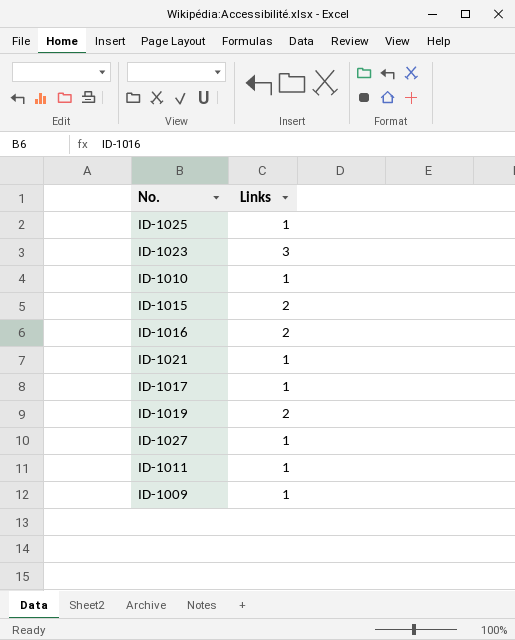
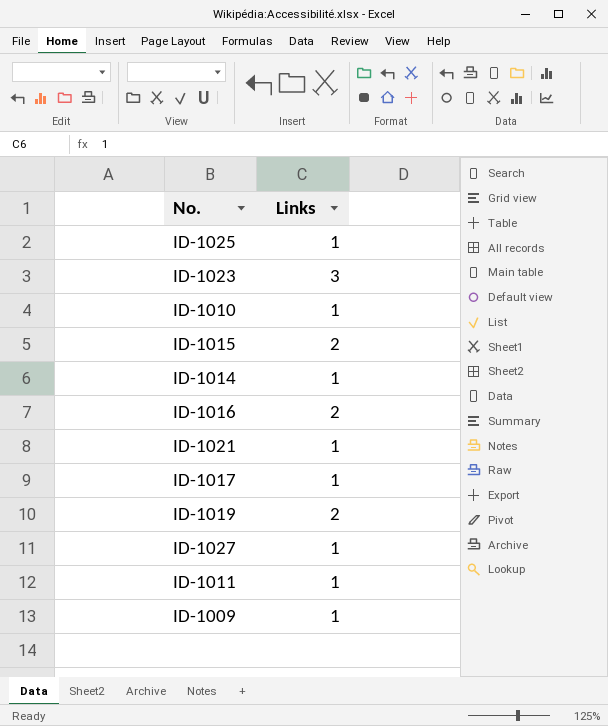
row ID-1014: none -> 1

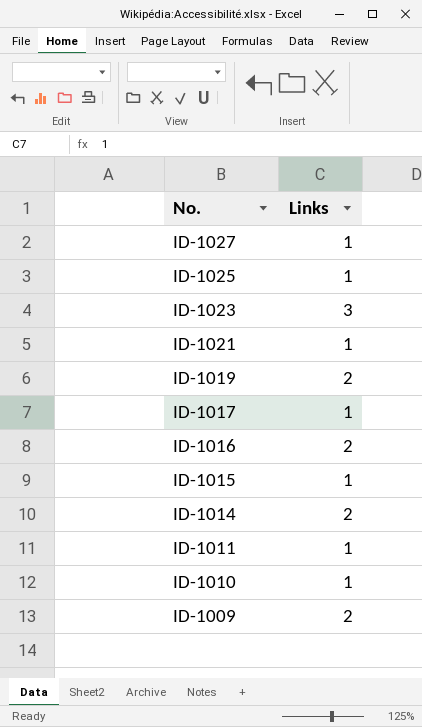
row order: none -> No. descending
ID-1015 | Links: 2 -> 1
ID-1014 | Links: 1 -> 2
ID-1009 | Links: 1 -> 2

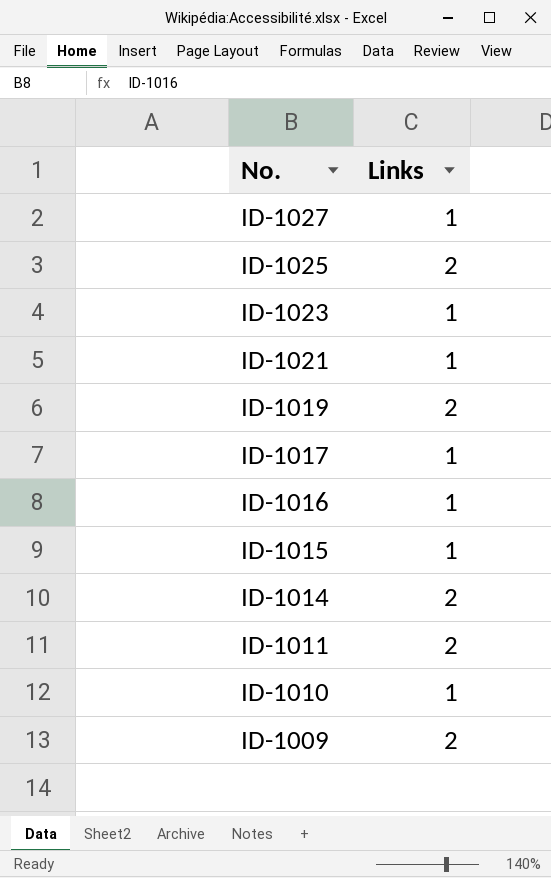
ID-1025 | Links: 1 -> 2
ID-1023 | Links: 3 -> 1
ID-1016 | Links: 2 -> 1
ID-1011 | Links: 1 -> 2

